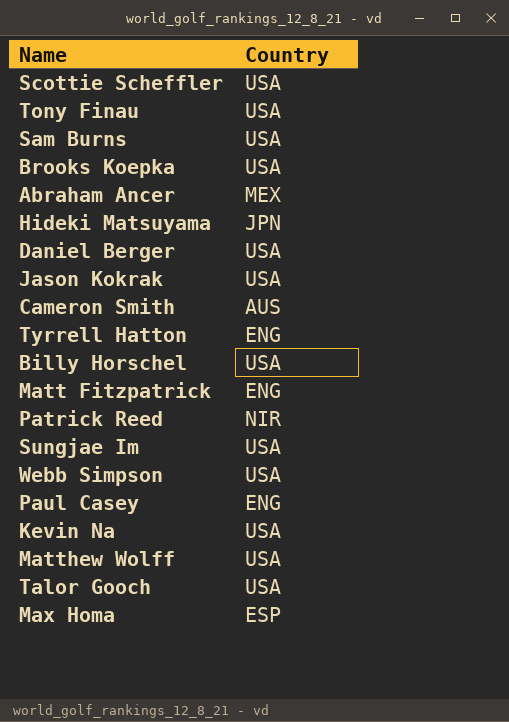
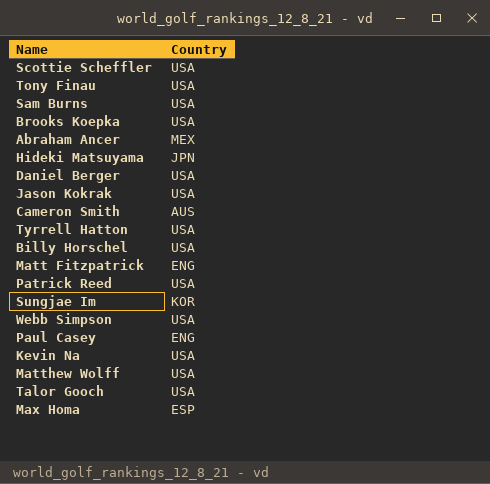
Tyrrell Hatton | Country: ENG -> USA
Patrick Reed | Country: NIR -> USA
Sungjae Im | Country: USA -> KOR

